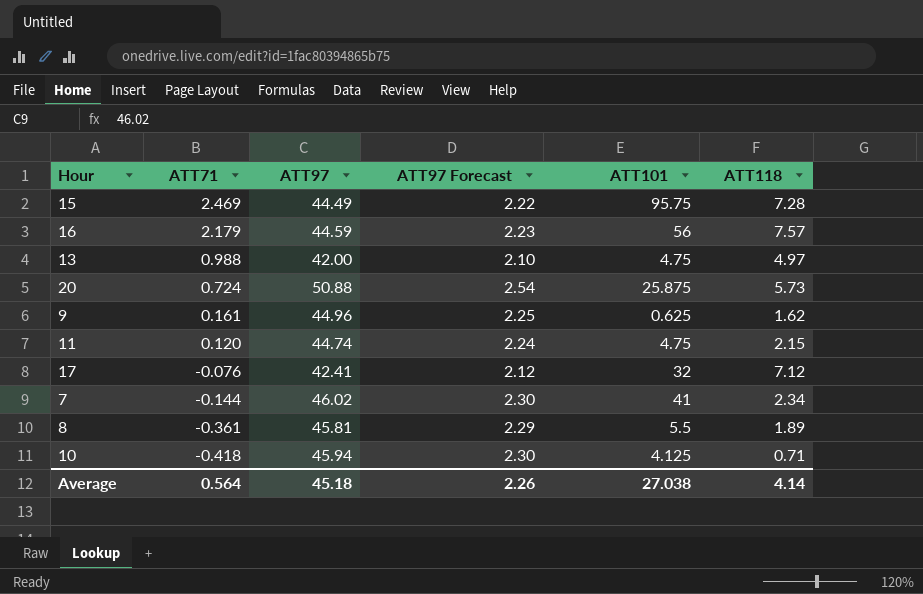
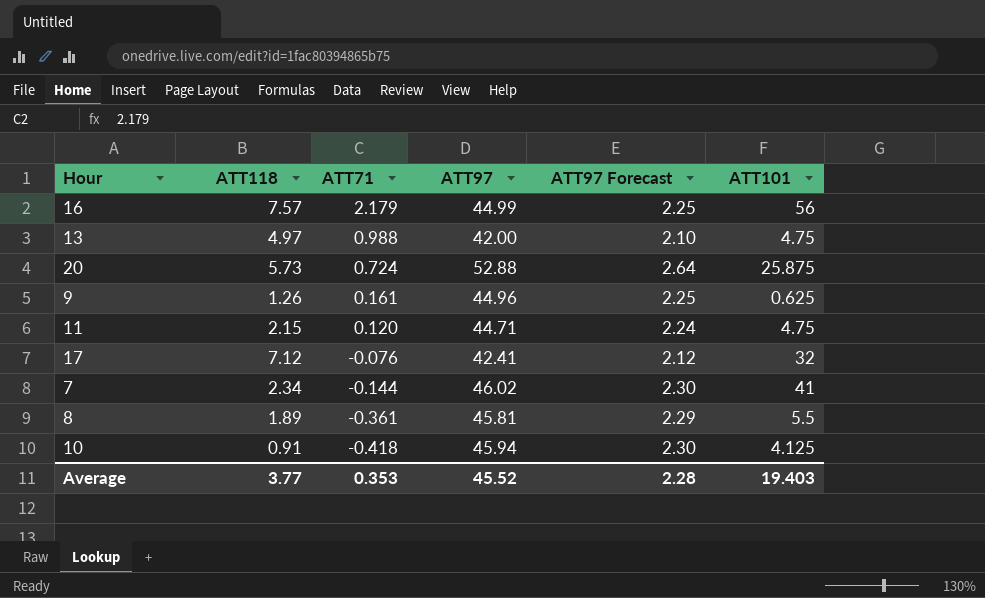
column ATT118 | position: 6 -> 2
row 15: 2.469 | 44.49 | 2.22 | 95.75 | 7.28 -> none
16 | ATT97: 44.59 -> 44.99
16 | ATT97 Forecast: 2.23 -> 2.25
20 | ATT97: 50.88 -> 52.88
20 | ATT97 Forecast: 2.54 -> 2.64
9 | ATT118: 1.62 -> 1.26
11 | ATT97: 44.74 -> 44.71
10 | ATT118: 0.71 -> 0.91
Average | ATT118: 4.14 -> 3.77
Average | ATT71: 0.564 -> 0.353
Average | ATT97: 45.18 -> 45.52
Average | ATT97 Forecast: 2.26 -> 2.28
Average | ATT101: 27.038 -> 19.403

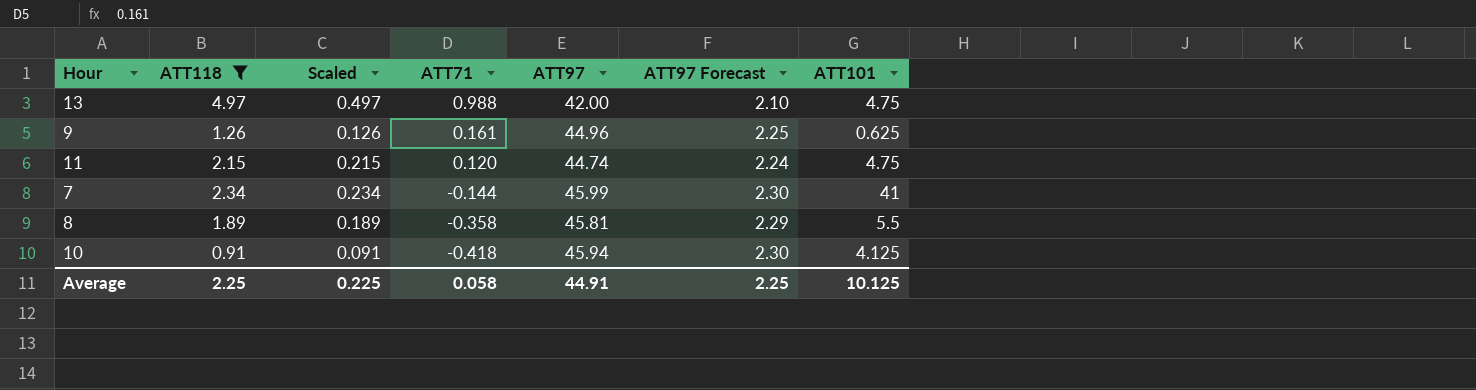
filter: none -> ATT118 <= 4.97
column Scaled | formula: none -> [ATT118] * 0.1
11 | ATT97: 44.71 -> 44.74
7 | ATT97: 46.02 -> 45.99
8 | ATT71: -0.361 -> -0.358
Average | ATT118: 3.77 -> 2.25
Average | ATT71: 0.353 -> 0.058
Average | ATT97: 45.52 -> 44.91
Average | ATT97 Forecast: 2.28 -> 2.25
Average | ATT101: 19.403 -> 10.125

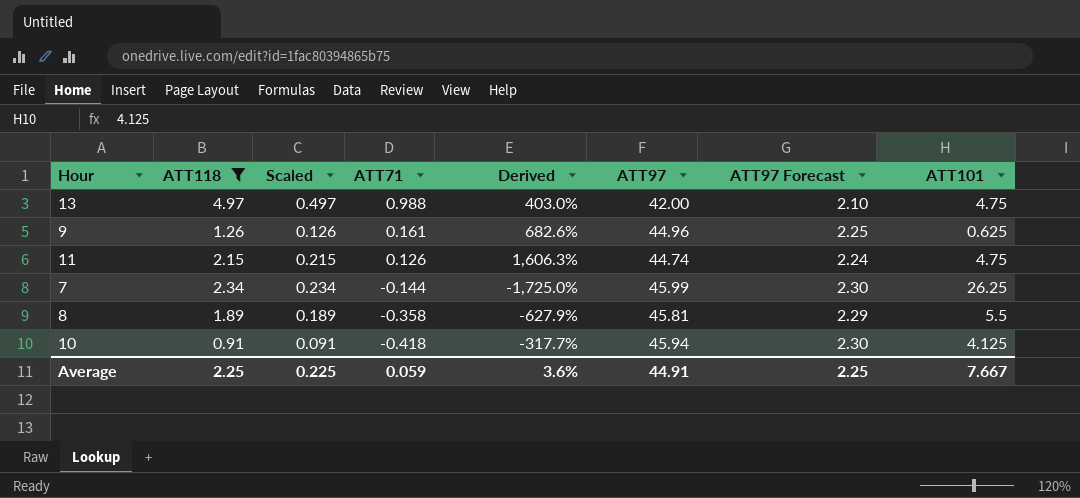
column Derived | formula: none -> ([ATT118] - [ATT71]) / [ATT71]
11 | ATT71: 0.120 -> 0.126
7 | ATT101: 41 -> 26.25
Average | ATT71: 0.058 -> 0.059
Average | ATT101: 10.125 -> 7.667

